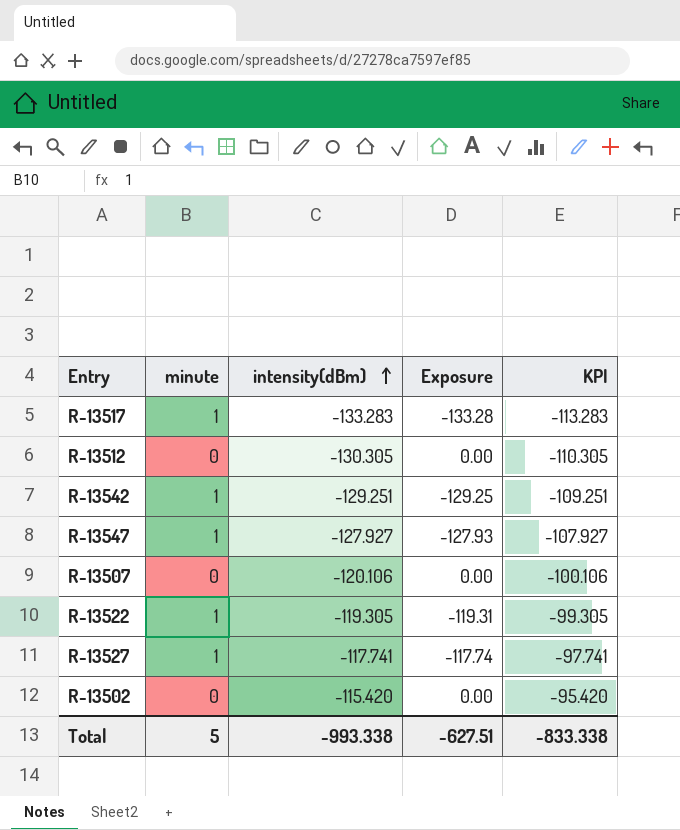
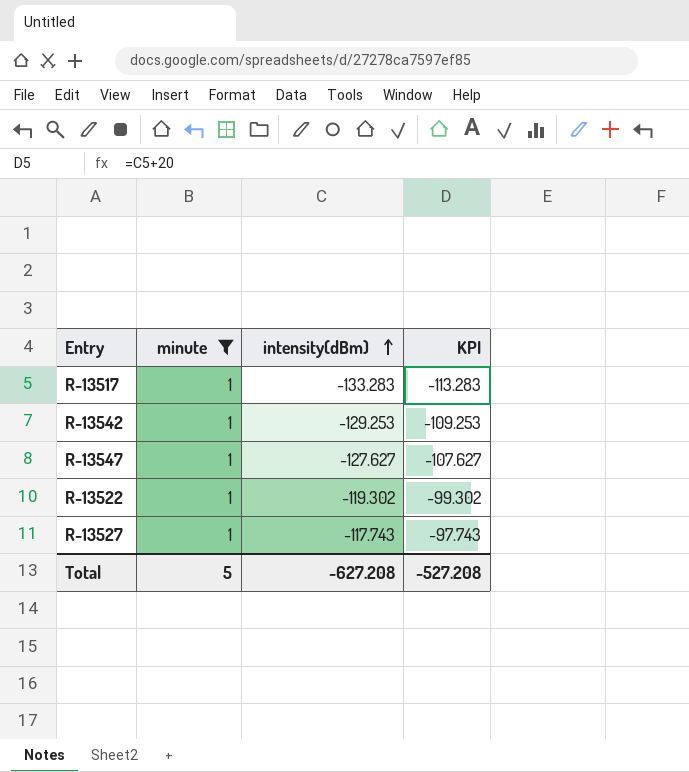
filter: none -> minute = 1
column Exposure | formula: [minute] * [intensity(dBm)] -> none
R-13542 | intensity(dBm): -129.251 -> -129.253
R-13542 | KPI: -109.251 -> -109.253
R-13547 | intensity(dBm): -127.927 -> -127.627
R-13547 | KPI: -107.927 -> -107.627
R-13522 | intensity(dBm): -119.305 -> -119.302
R-13522 | KPI: -99.305 -> -99.302
R-13527 | intensity(dBm): -117.741 -> -117.743
R-13527 | KPI: -97.741 -> -97.743
Total | intensity(dBm): -993.338 -> -627.208
Total | KPI: -833.338 -> -527.208

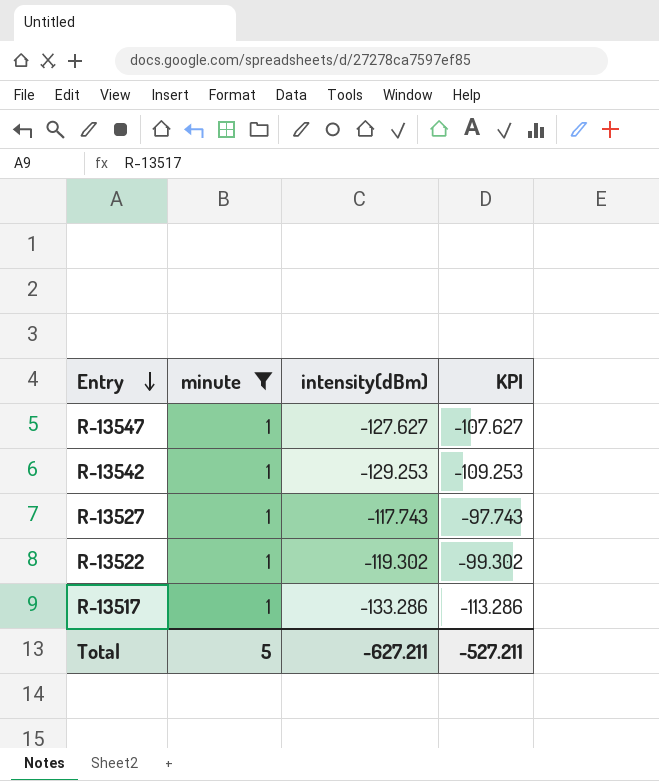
row order: intensity(dBm) ascending -> Entry descending
R-13517 | intensity(dBm): -133.283 -> -133.286
R-13517 | KPI: -113.283 -> -113.286
Total | intensity(dBm): -627.208 -> -627.211
Total | KPI: -527.208 -> -527.211

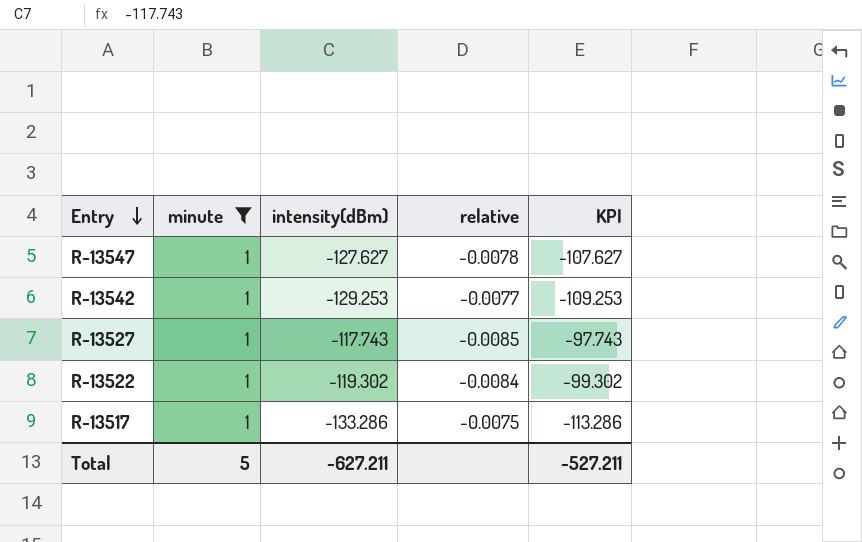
column relative | formula: none -> [minute] / [intensity(dBm)]

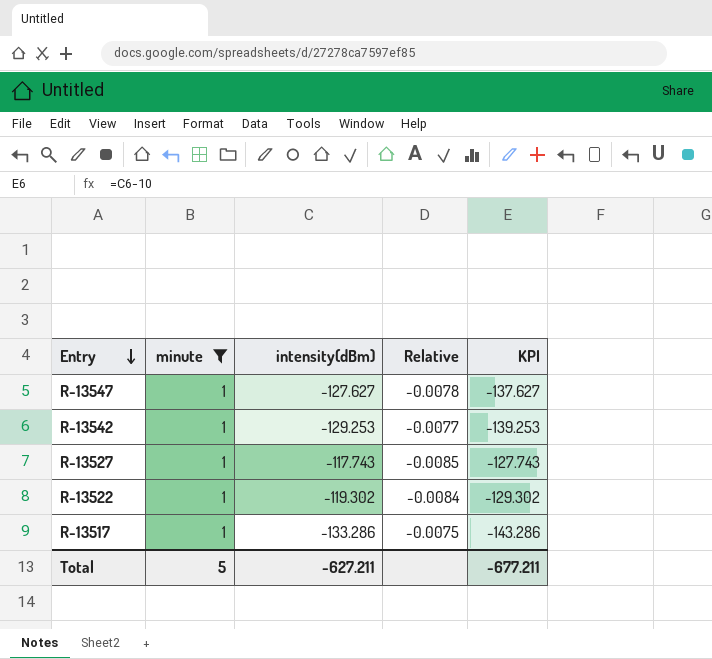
column name: relative -> Relative
column KPI | formula: [intensity(dBm)] + 20 -> [intensity(dBm)] - 10
Total | KPI: -527.211 -> -677.211

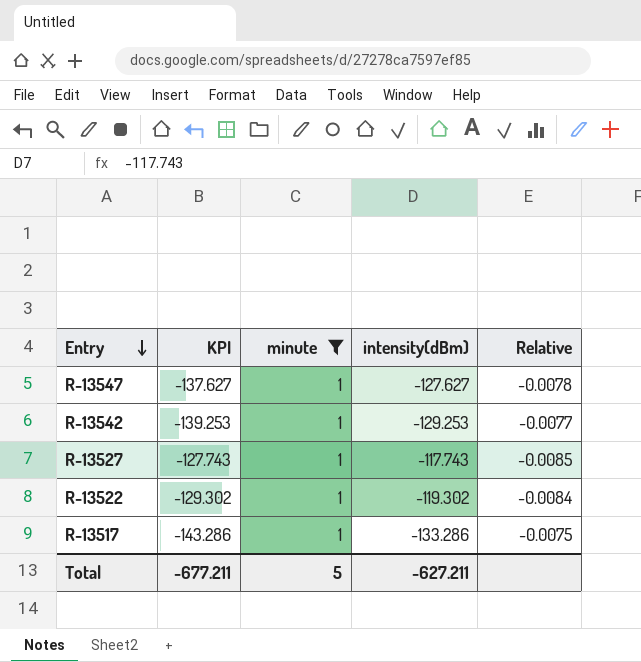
column KPI | position: 5 -> 2

